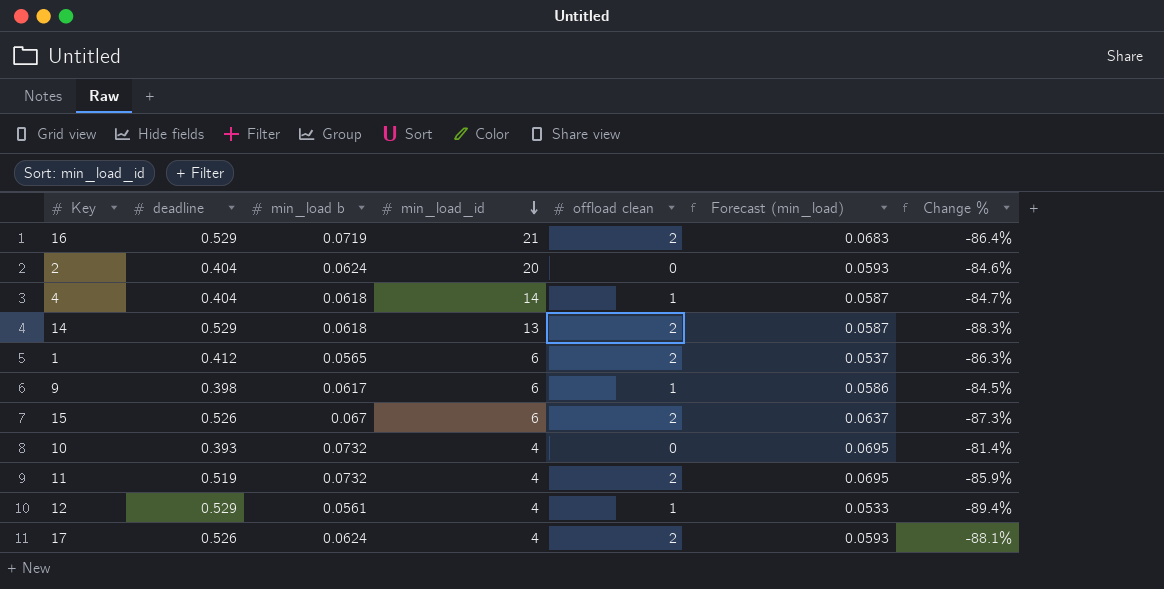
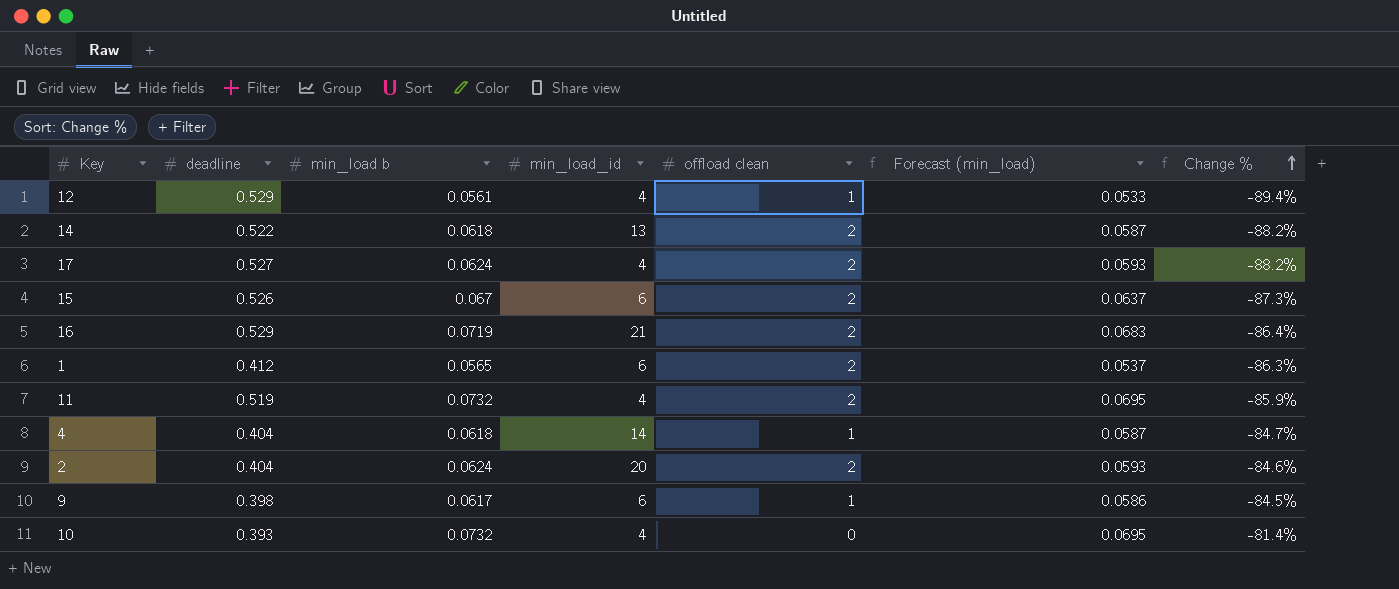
row order: min_load_id descending -> Change % ascending
14 | deadline: 0.529 -> 0.522
14 | Change %: -88.3% -> -88.2%
17 | deadline: 0.526 -> 0.527
17 | Change %: -88.1% -> -88.2%
2 | offload clean: 0 -> 2

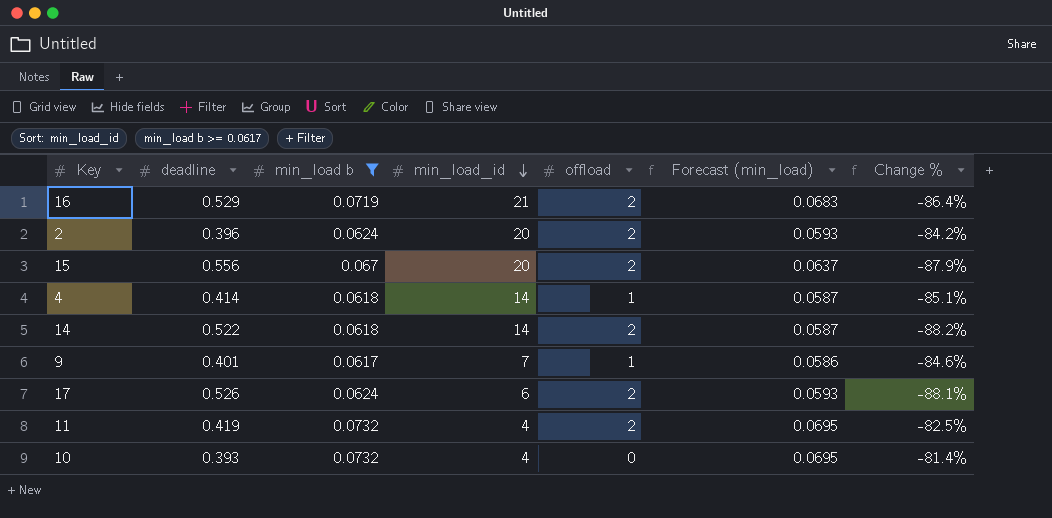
filter: none -> min_load b >= 0.0617
row order: Change % ascending -> min_load_id descending
column name: offload clean -> offload
2 | deadline: 0.404 -> 0.396
2 | Change %: -84.6% -> -84.2%
15 | deadline: 0.526 -> 0.556
15 | min_load_id: 6 -> 20
15 | Change %: -87.3% -> -87.9%
4 | deadline: 0.404 -> 0.414
4 | Change %: -84.7% -> -85.1%
14 | min_load_id: 13 -> 14
9 | deadline: 0.398 -> 0.401
9 | min_load_id: 6 -> 7
9 | Change %: -84.5% -> -84.6%
17 | deadline: 0.527 -> 0.526
17 | min_load_id: 4 -> 6
17 | Change %: -88.2% -> -88.1%
11 | deadline: 0.519 -> 0.419
11 | Change %: -85.9% -> -82.5%

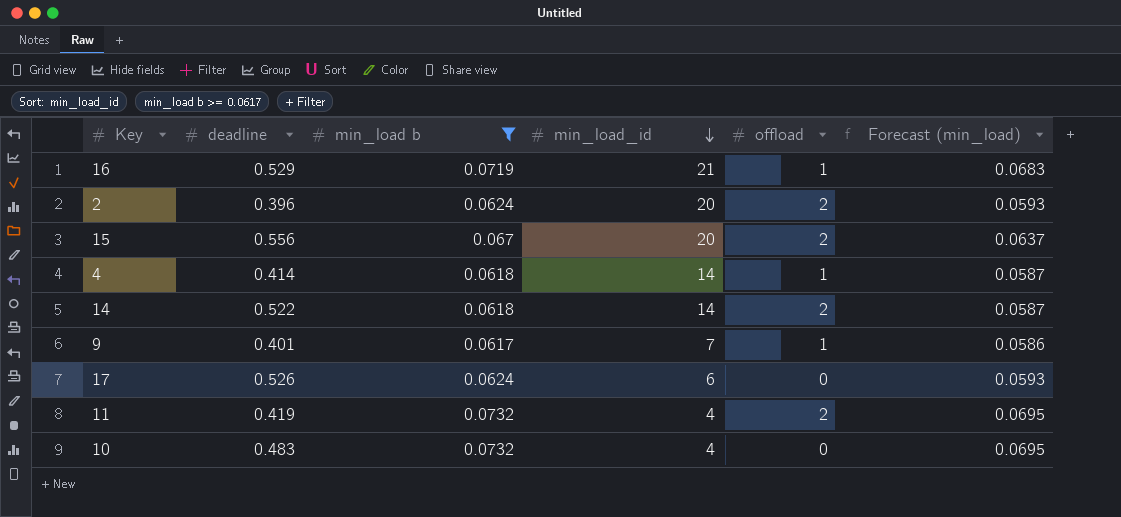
column Change % | formula: ([min_load b] - [deadline]) / [deadline] -> none
16 | offload: 2 -> 1
17 | offload: 2 -> 0
10 | deadline: 0.393 -> 0.483

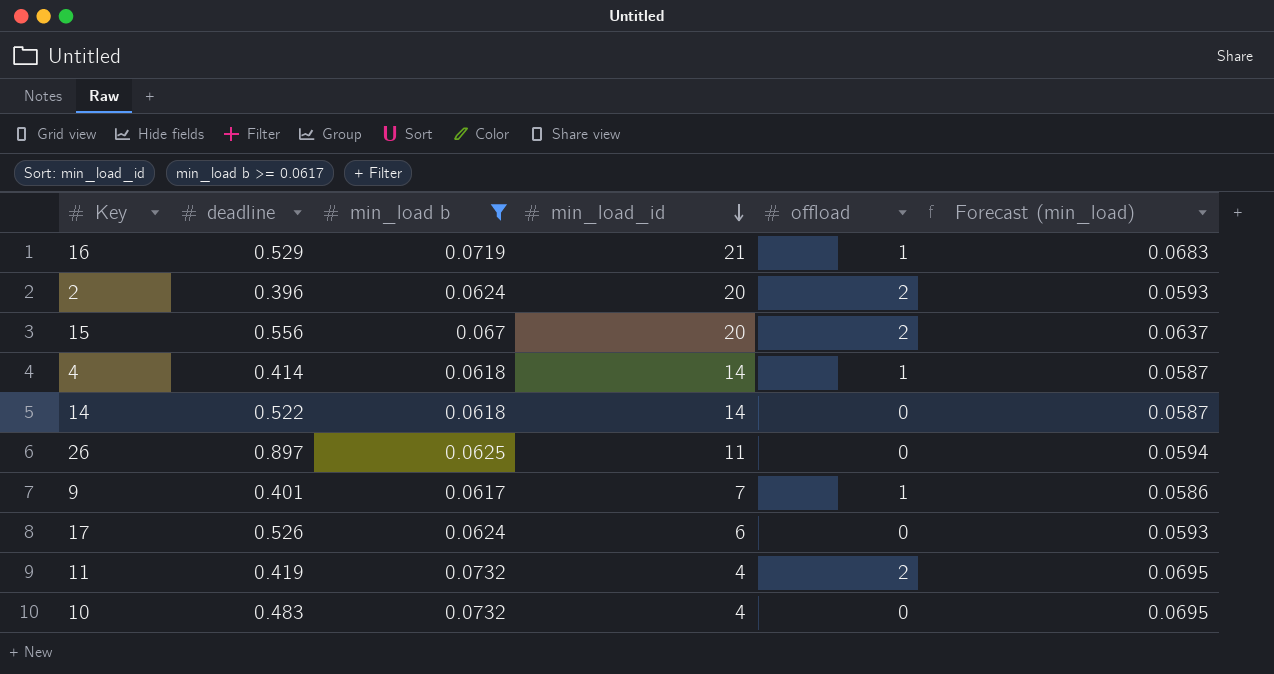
14 | offload: 2 -> 0
row 26: none -> 0.897 | 0.0625 | 11 | 0 | 0.0594

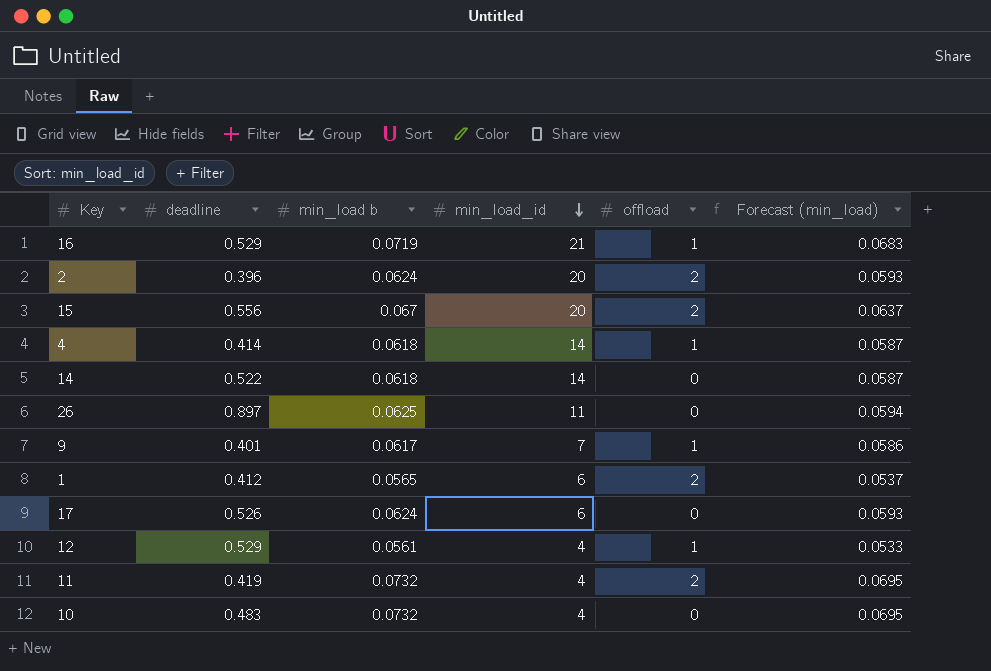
filter: min_load b >= 0.0617 -> none

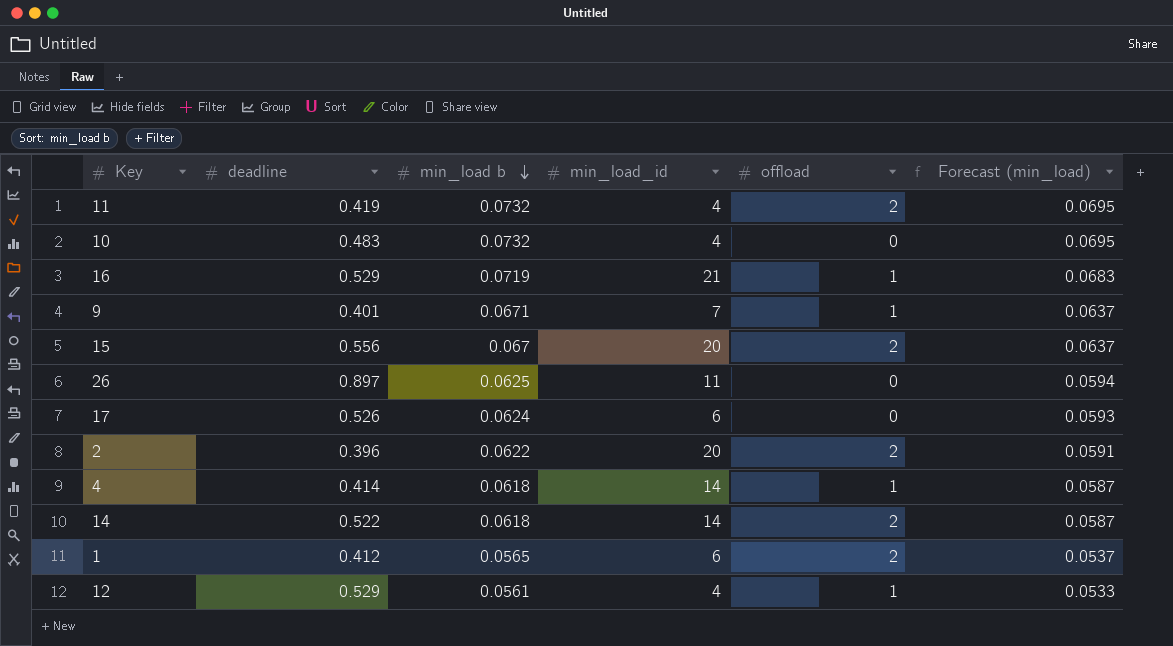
row order: min_load_id descending -> min_load b descending
9 | min_load b: 0.0617 -> 0.0671
9 | Forecast (min_load): 0.0586 -> 0.0637
2 | min_load b: 0.0624 -> 0.0622
2 | Forecast (min_load): 0.0593 -> 0.0591
14 | offload: 0 -> 2

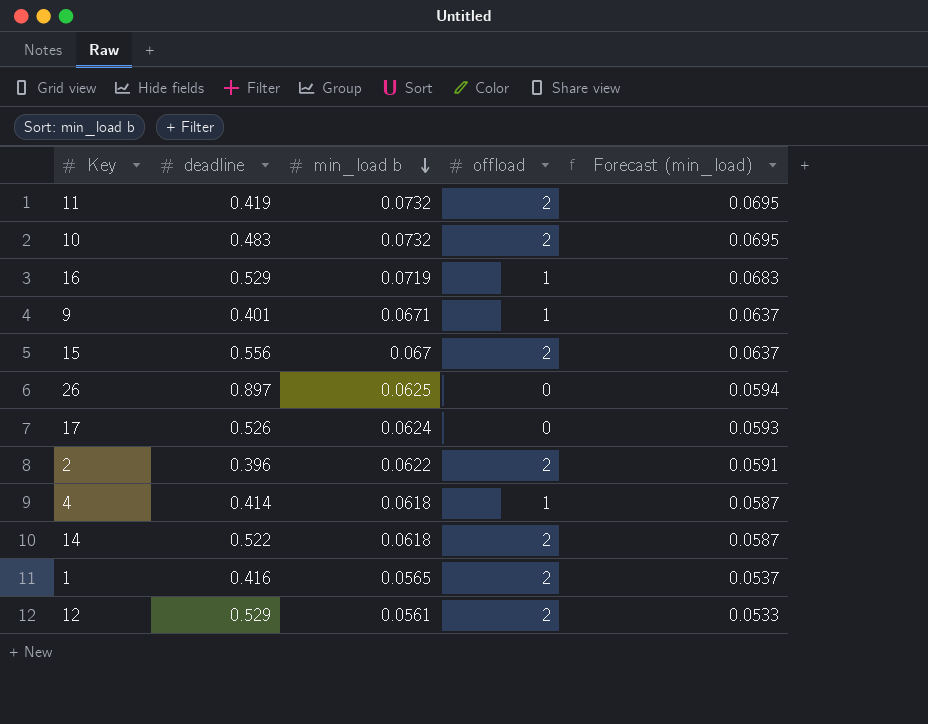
column min_load_id | position: 4 -> none
10 | offload: 0 -> 2
1 | deadline: 0.412 -> 0.416
12 | offload: 1 -> 2

